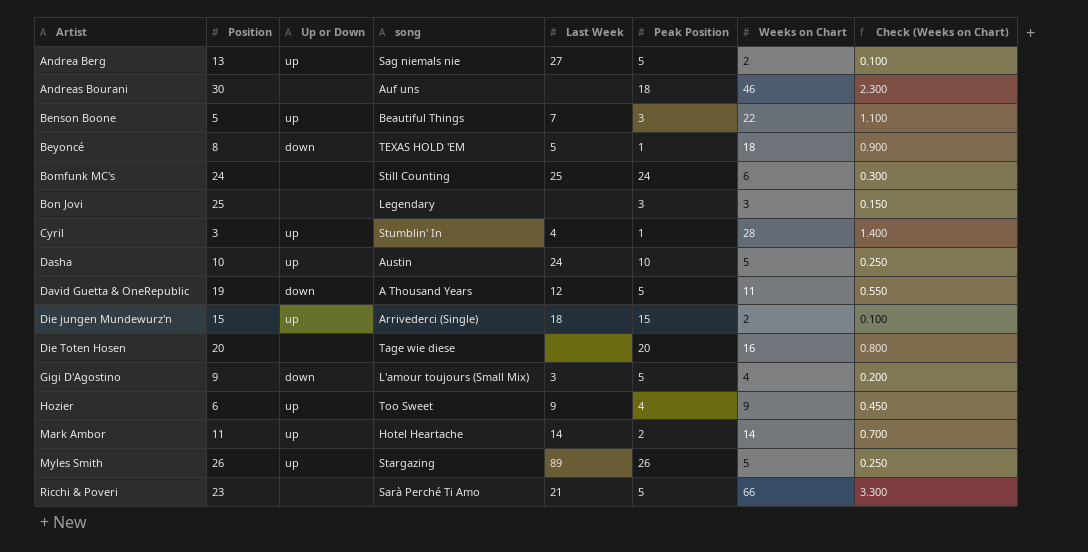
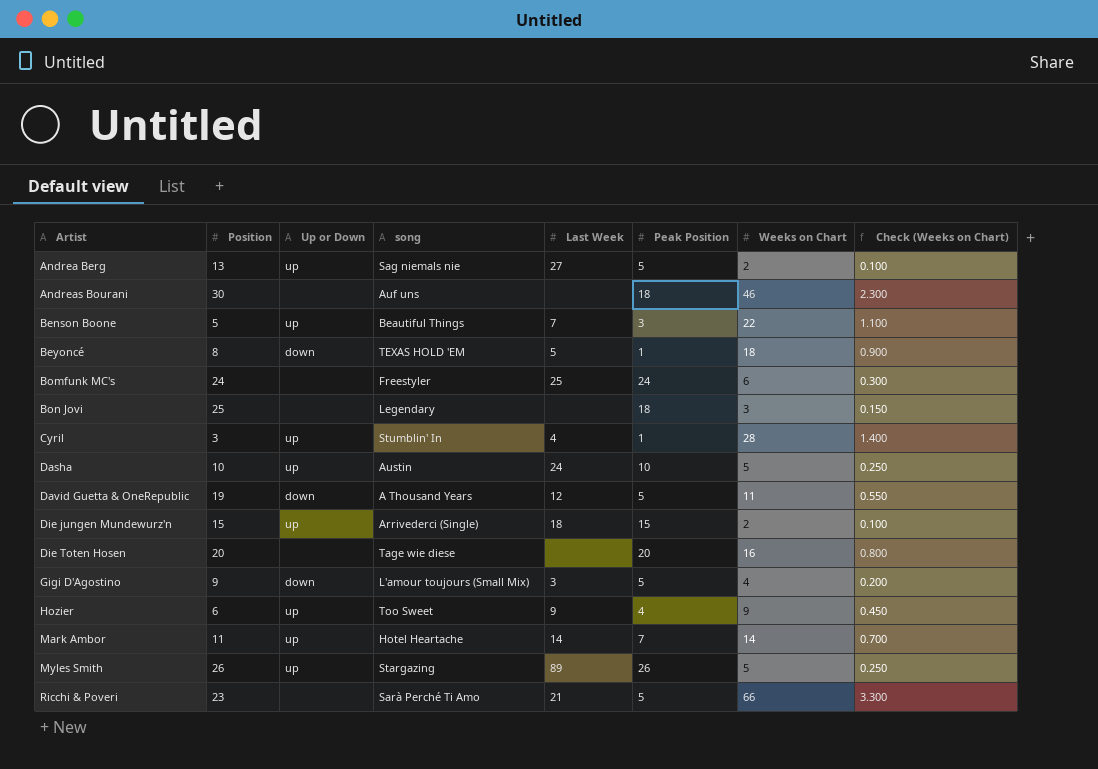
Bomfunk MC's | song: Still Counting -> Freestyler
Bon Jovi | Peak Position: 3 -> 18
Mark Ambor | Peak Position: 2 -> 7

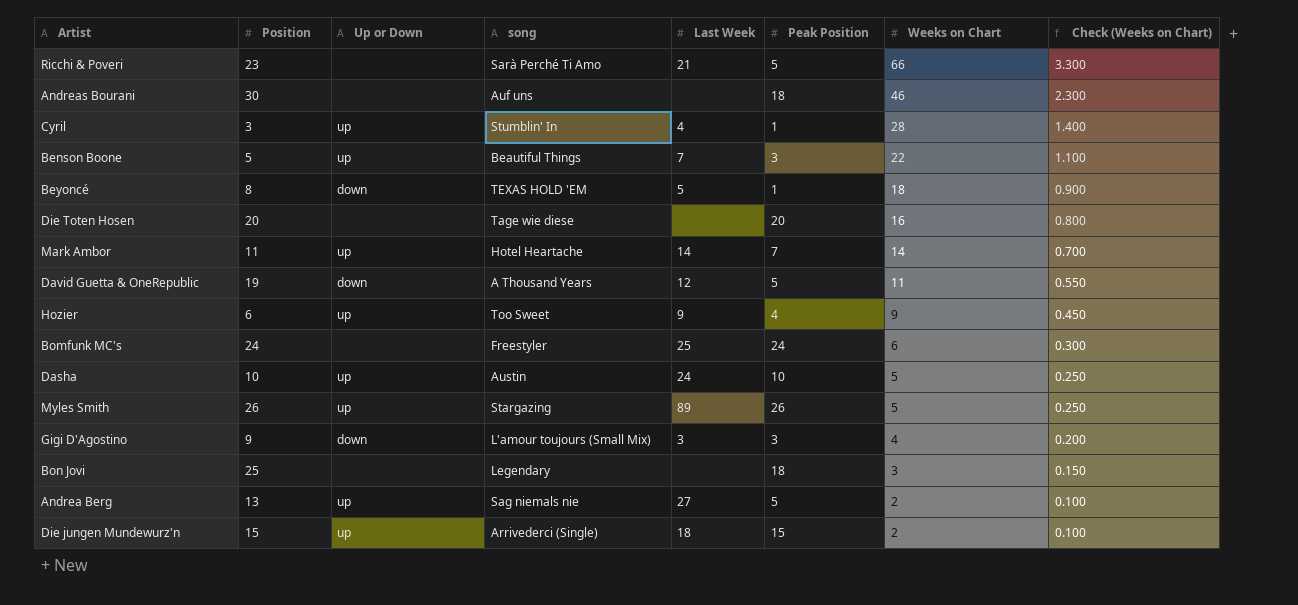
row order: Artist ascending -> Weeks on Chart descending
Gigi D'Agostino | Peak Position: 5 -> 3

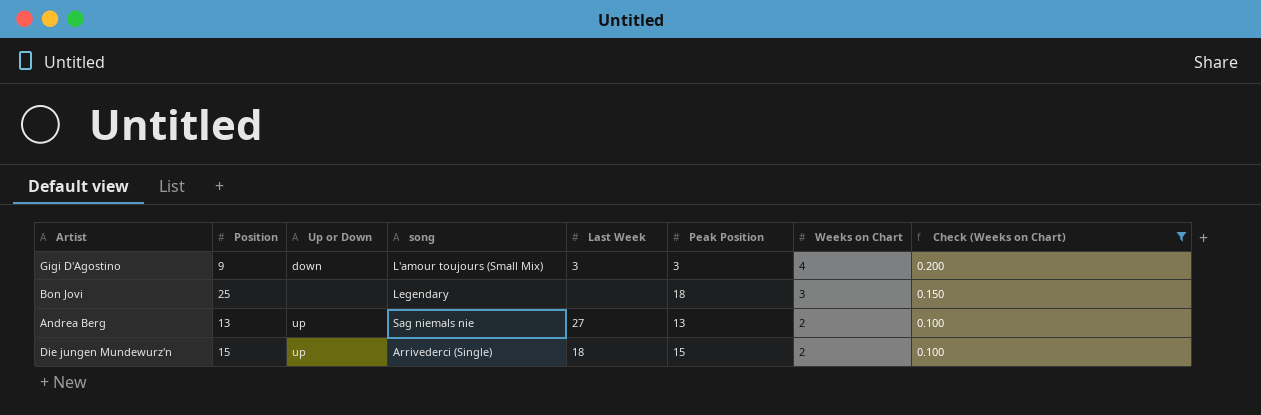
filter: none -> Check (Weeks on Chart) <= 0.200
Andrea Berg | Peak Position: 5 -> 13

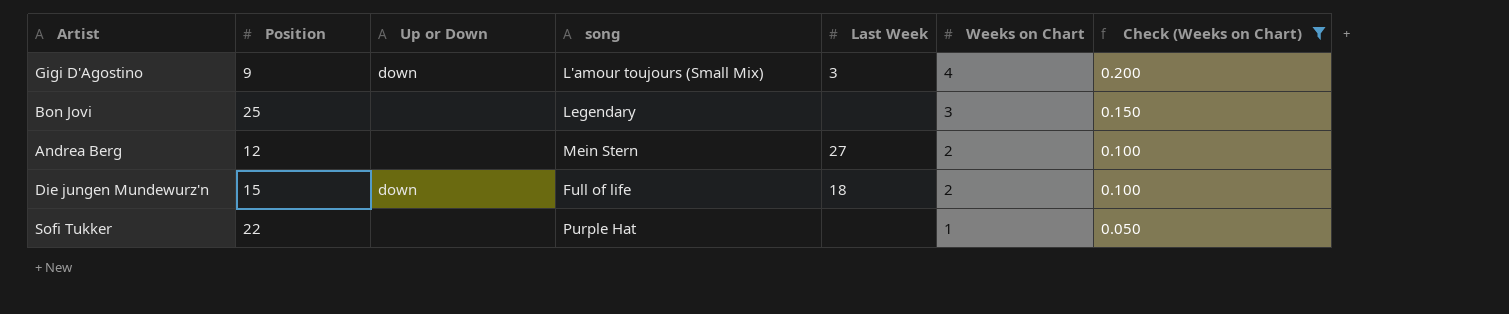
column Peak Position | position: 6 -> none
Andrea Berg | Position: 13 -> 12
Andrea Berg | Up or Down: up -> none
Andrea Berg | song: Sag niemals nie -> Mein Stern
Die jungen Mundewurz'n | Up or Down: up -> down
Die jungen Mundewurz'n | song: Arrivederci (Single) -> Full of life
row Sofi Tukker: none -> 22 | none | Purple Hat | none | 1 | 0.050

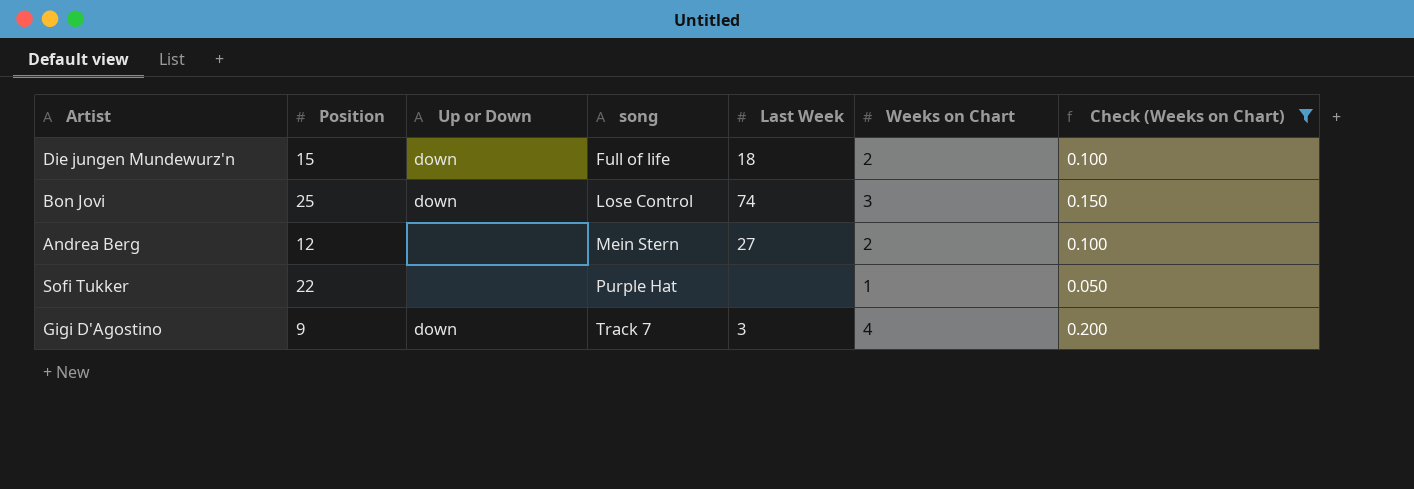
row order: Weeks on Chart descending -> song ascending
Bon Jovi | Up or Down: none -> down
Bon Jovi | song: Legendary -> Lose Control
Bon Jovi | Last Week: none -> 74
Gigi D'Agostino | song: L'amour toujours (Small Mix) -> Track 7

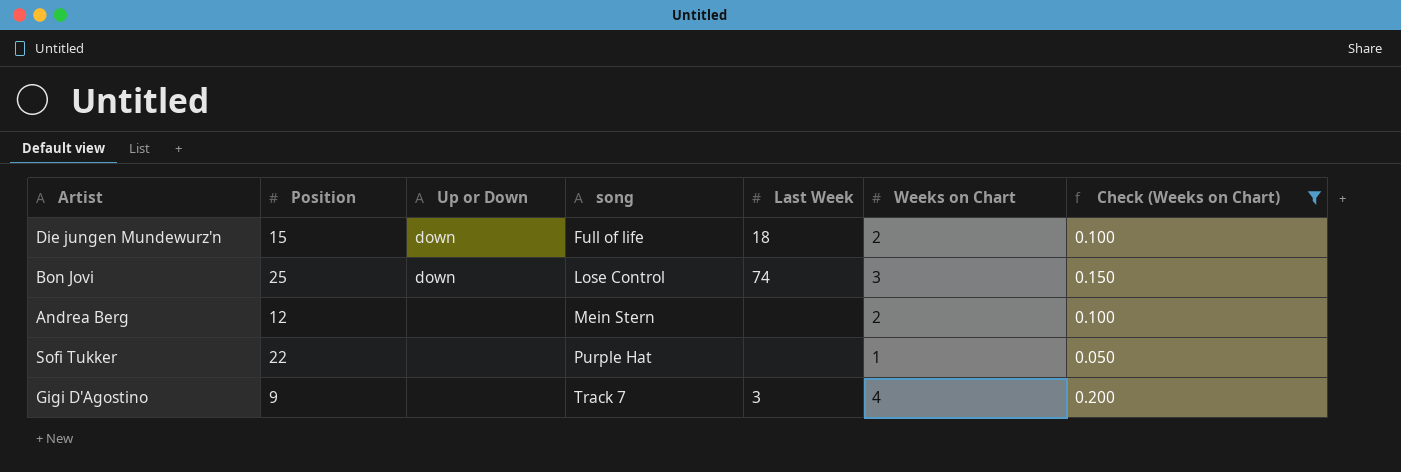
Andrea Berg | Last Week: 27 -> none
Gigi D'Agostino | Up or Down: down -> none

